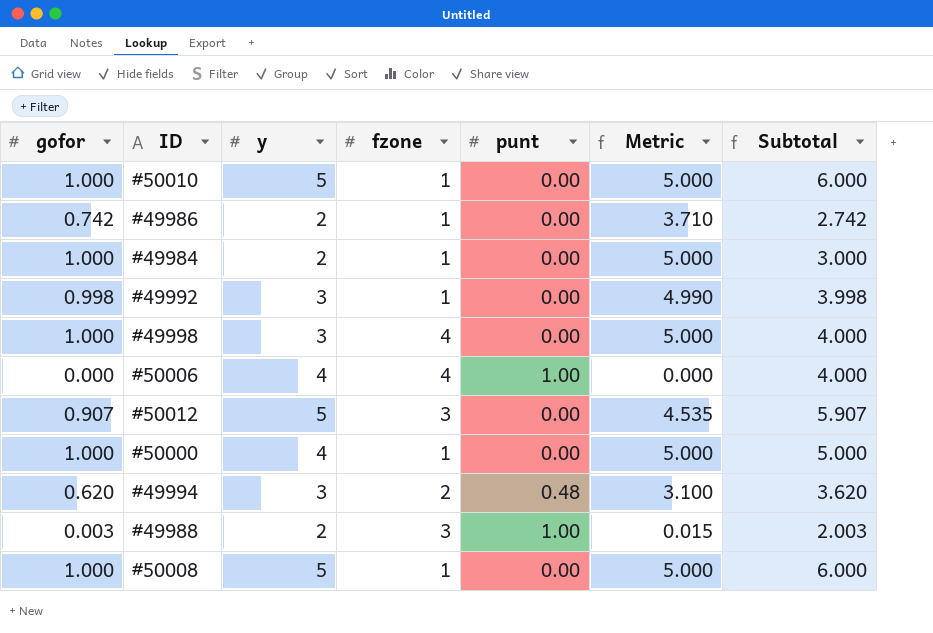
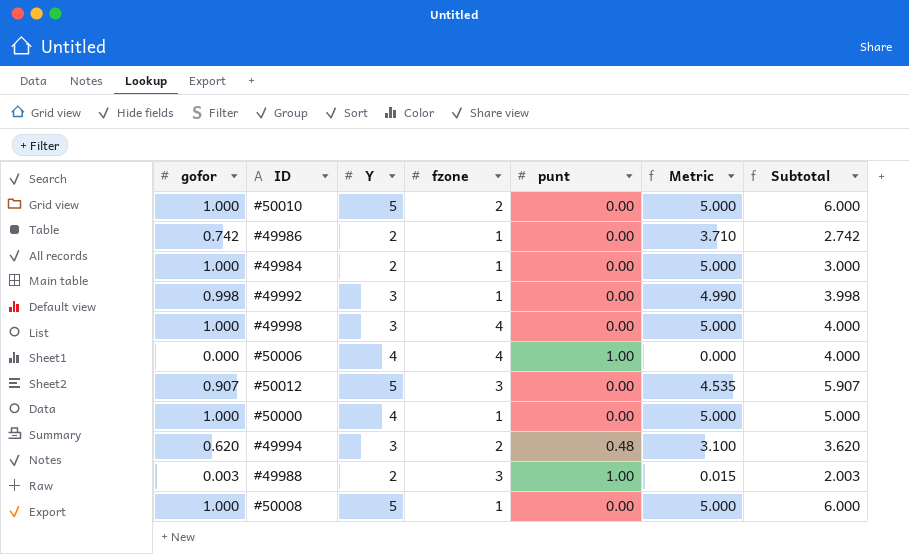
column name: y -> Y
#50010 | fzone: 1 -> 2

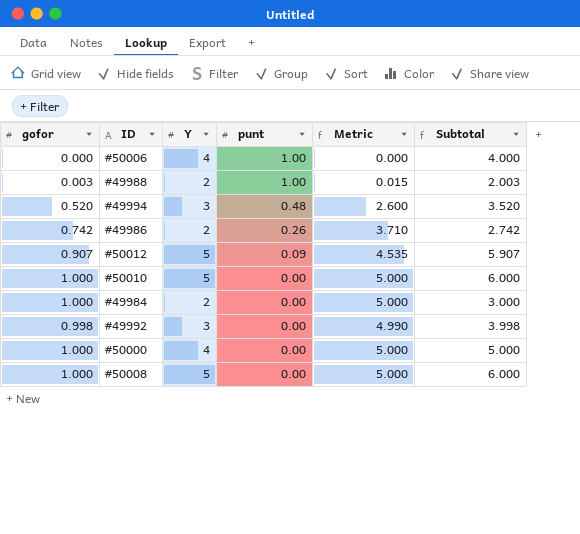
row order: none -> punt descending
column fzone | position: 4 -> none
row #49998: 1.000 | 3 | 4 | 0.00 | 5.000 | 4.000 -> none
#49994 | gofor: 0.620 -> 0.520
#49994 | Metric: 3.100 -> 2.600
#49994 | Subtotal: 3.620 -> 3.520
#49986 | punt: 0.00 -> 0.26
#50012 | punt: 0.00 -> 0.09

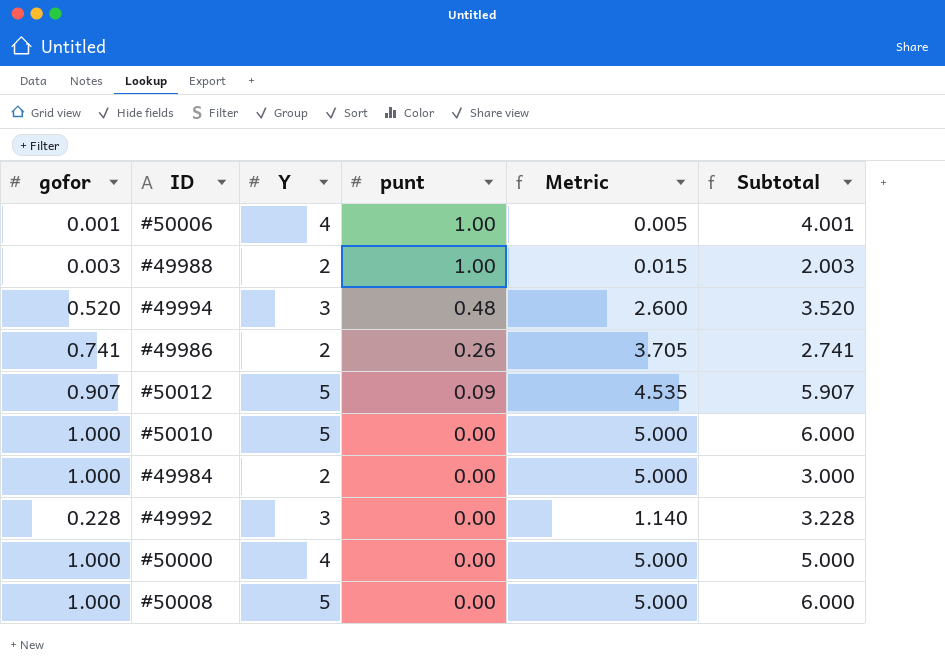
#50006 | gofor: 0.000 -> 0.001
#50006 | Metric: 0.000 -> 0.005
#50006 | Subtotal: 4.000 -> 4.001
#49986 | gofor: 0.742 -> 0.741
#49986 | Metric: 3.710 -> 3.705
#49986 | Subtotal: 2.742 -> 2.741
#49992 | gofor: 0.998 -> 0.228
#49992 | Metric: 4.990 -> 1.140
#49992 | Subtotal: 3.998 -> 3.228

